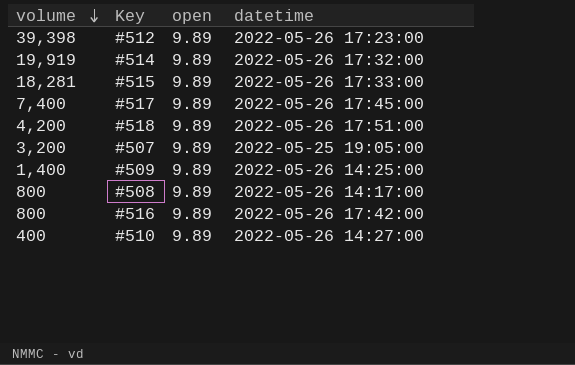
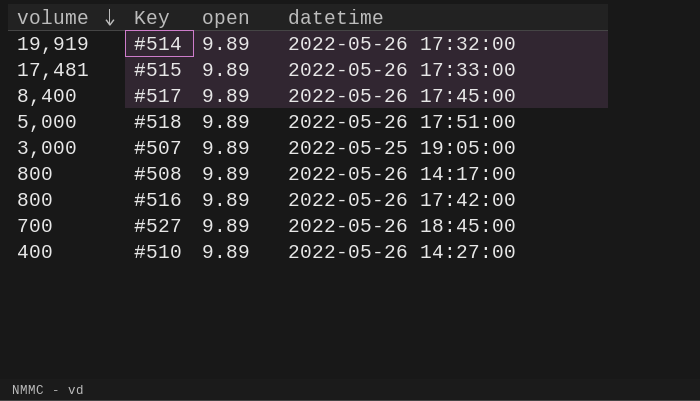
row #512: 39,398 | 9.89 | 2022-05-26 17:23:00 -> none
row #509: 1,400 | 9.89 | 2022-05-26 14:25:00 -> none
#515 | volume: 18,281 -> 17,481
#517 | volume: 7,400 -> 8,400
#518 | volume: 4,200 -> 5,000
#507 | volume: 3,200 -> 3,000
row #527: none -> 700 | 9.89 | 2022-05-26 18:45:00

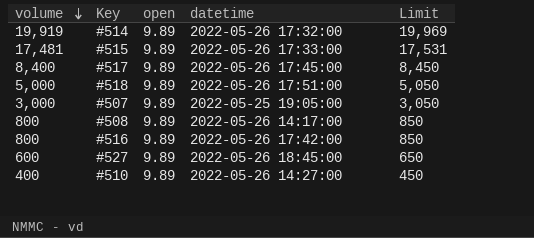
column Limit | formula: none -> [volume] + 50
#527 | volume: 700 -> 600

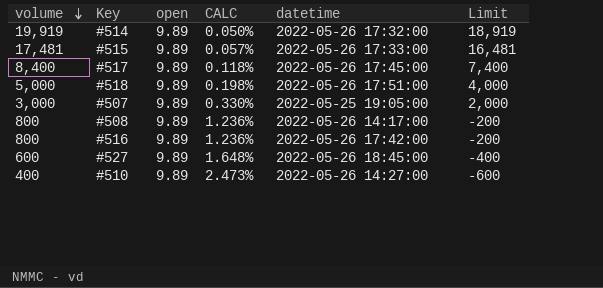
column CALC | formula: none -> [open] / [volume]
column Limit | formula: [volume] + 50 -> [volume] - 1000

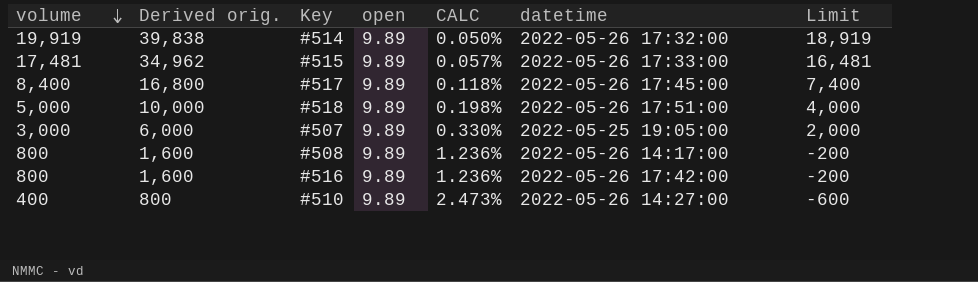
column Derived orig. | formula: none -> [volume] * 2
row #527: 600 | 9.89 | 1.648% | 2022-05-26 18:45:00 | -400 -> none

